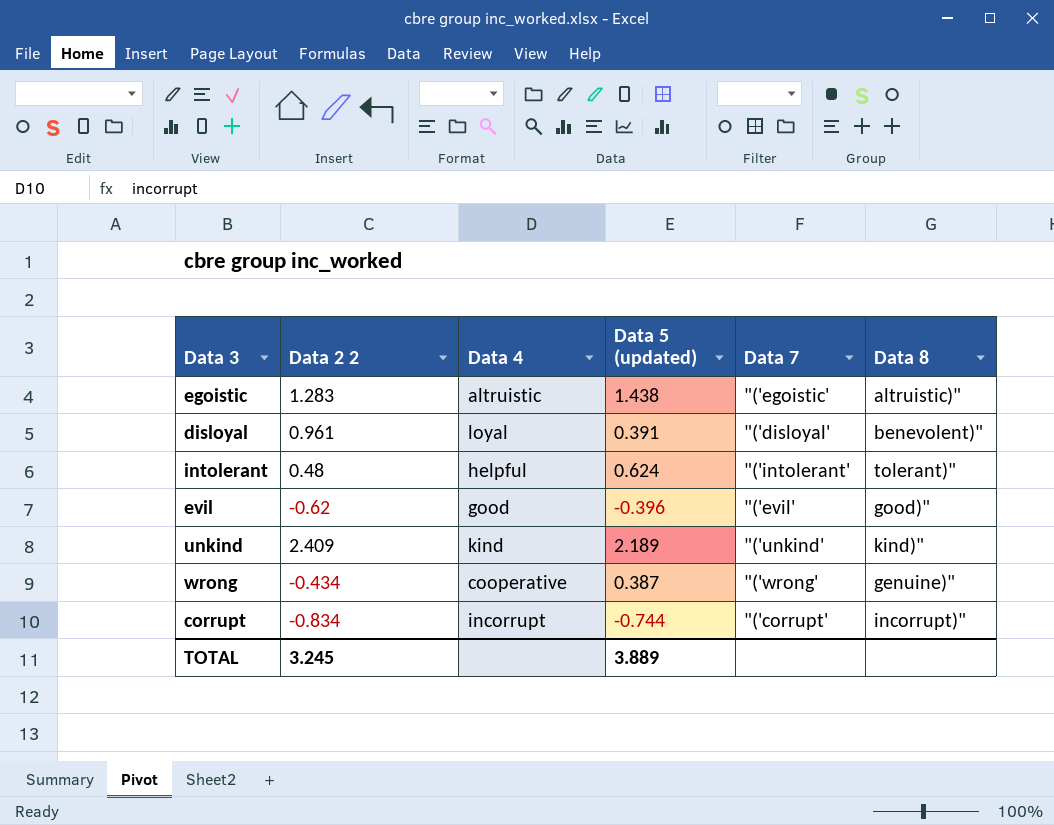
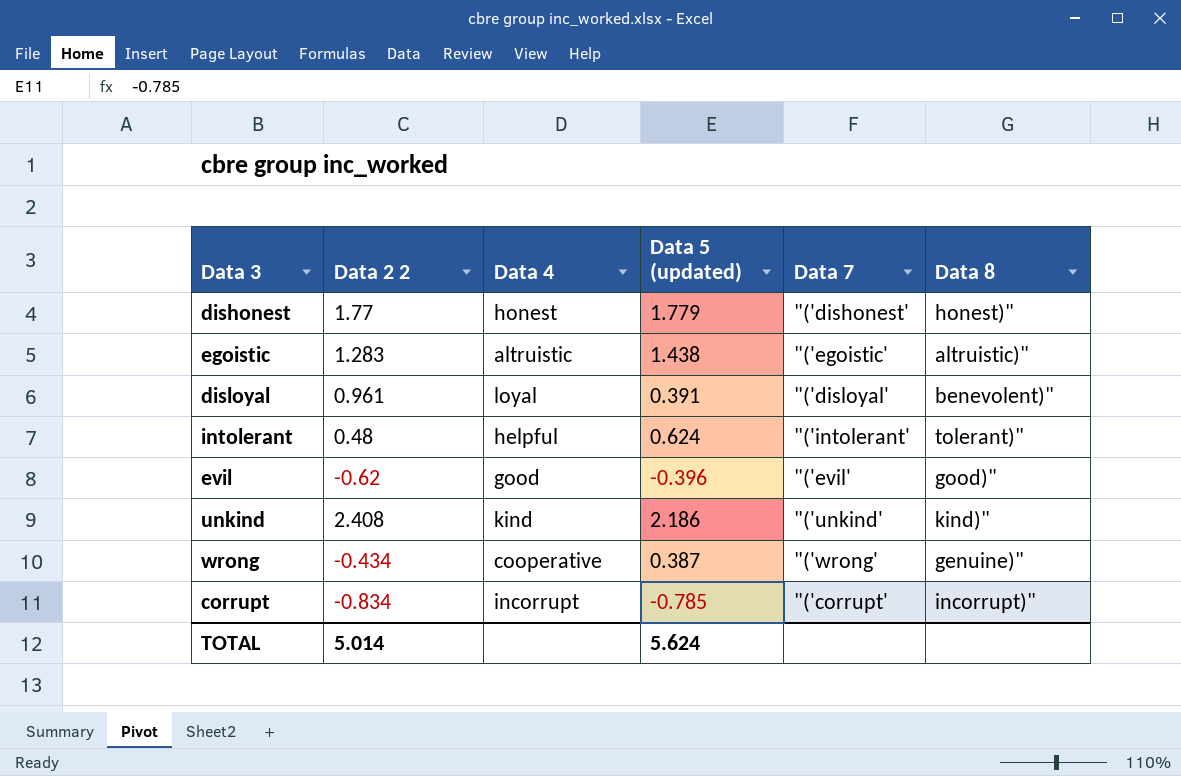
row dishonest: none -> 1.77 | honest | 1.779 | "('dishonest' | honest)"
unkind | Data 2 2: 2.409 -> 2.408
unkind | Data 5 (updated): 2.189 -> 2.186
corrupt | Data 5 (updated): -0.744 -> -0.785
TOTAL | Data 2 2: 3.245 -> 5.014
TOTAL | Data 5 (updated): 3.889 -> 5.624

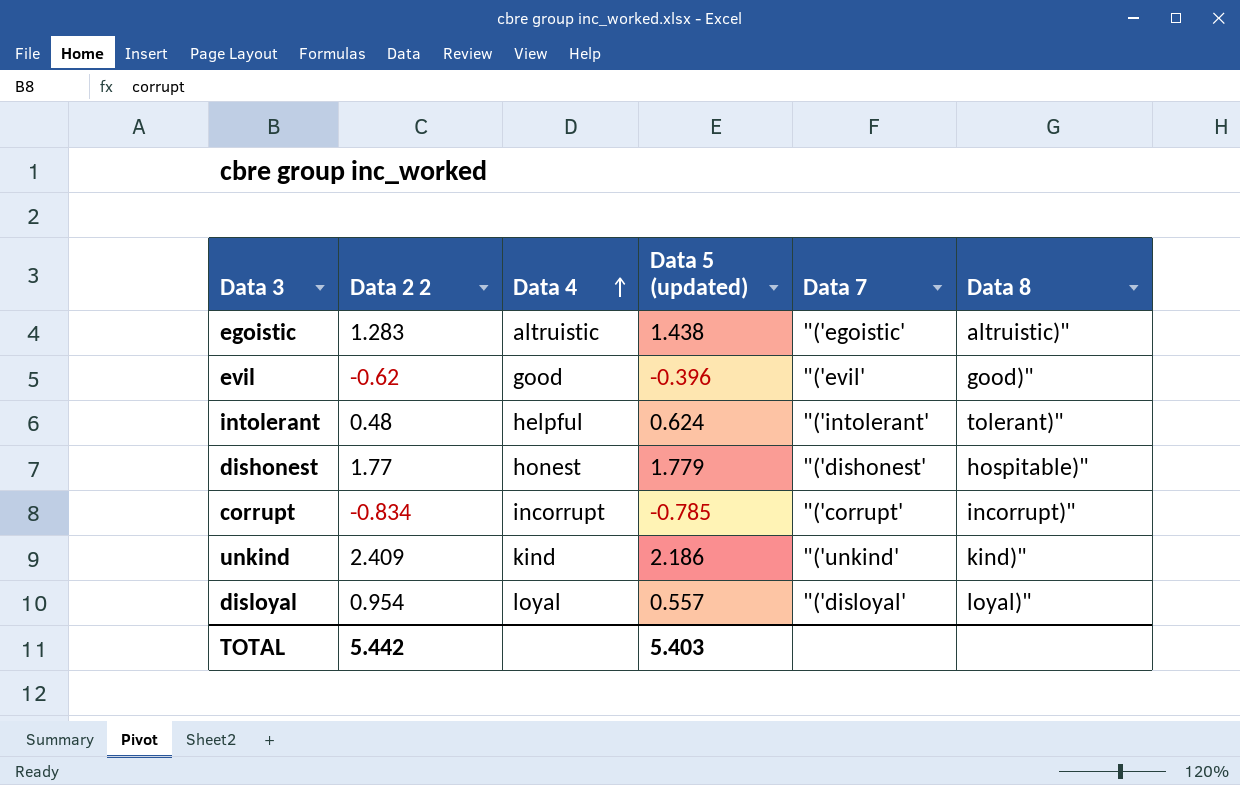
row order: none -> Data 4 ascending
row wrong: -0.434 | cooperative | 0.387 | "('wrong' | genuine)" -> none
dishonest | Data 8: honest)" -> hospitable)"
unkind | Data 2 2: 2.408 -> 2.409
disloyal | Data 2 2: 0.961 -> 0.954
disloyal | Data 5 (updated): 0.391 -> 0.557
disloyal | Data 8: benevolent)" -> loyal)"
TOTAL | Data 2 2: 5.014 -> 5.442
TOTAL | Data 5 (updated): 5.624 -> 5.403

